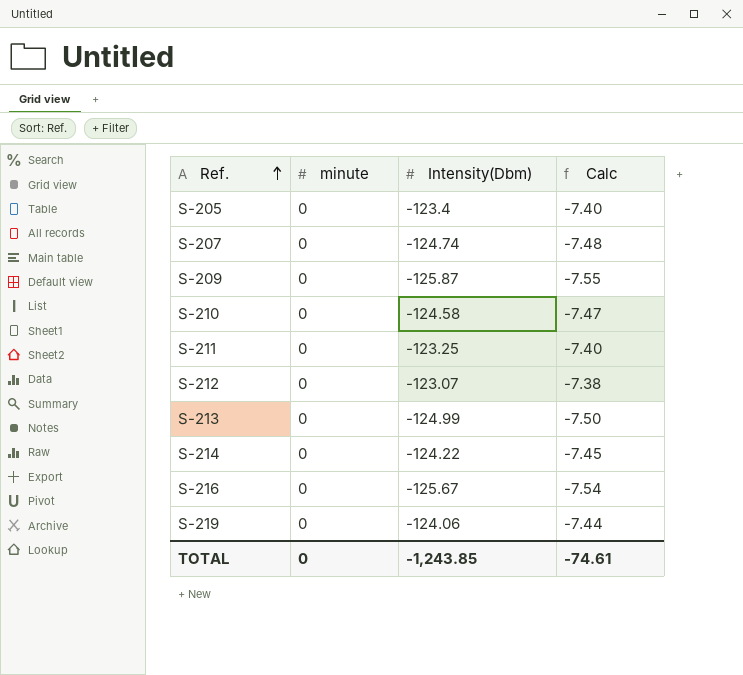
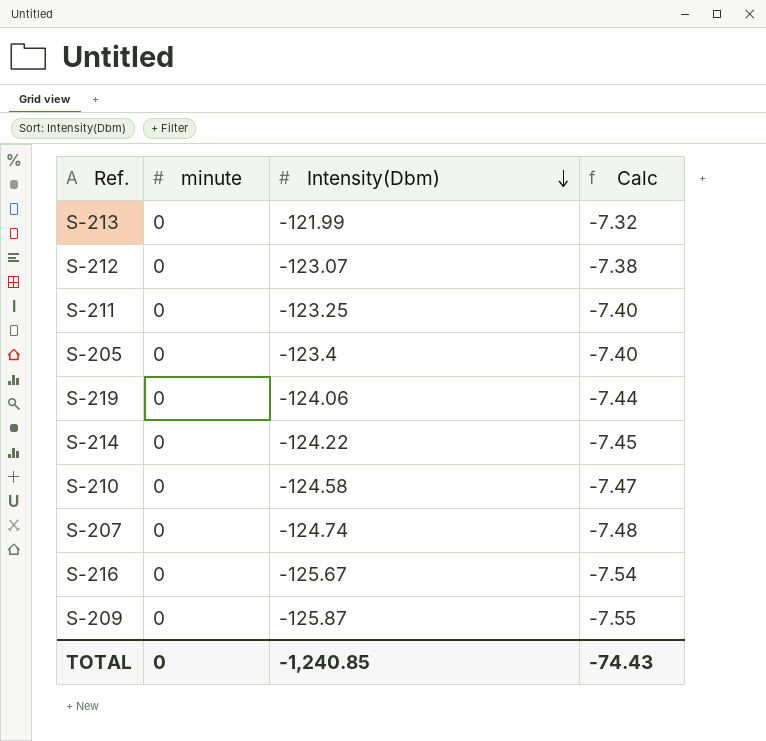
row order: Ref. ascending -> Intensity(Dbm) descending
S-213 | Intensity(Dbm): -124.99 -> -121.99
S-213 | Calc: -7.50 -> -7.32
TOTAL | Intensity(Dbm): -1,243.85 -> -1,240.85
TOTAL | Calc: -74.61 -> -74.43

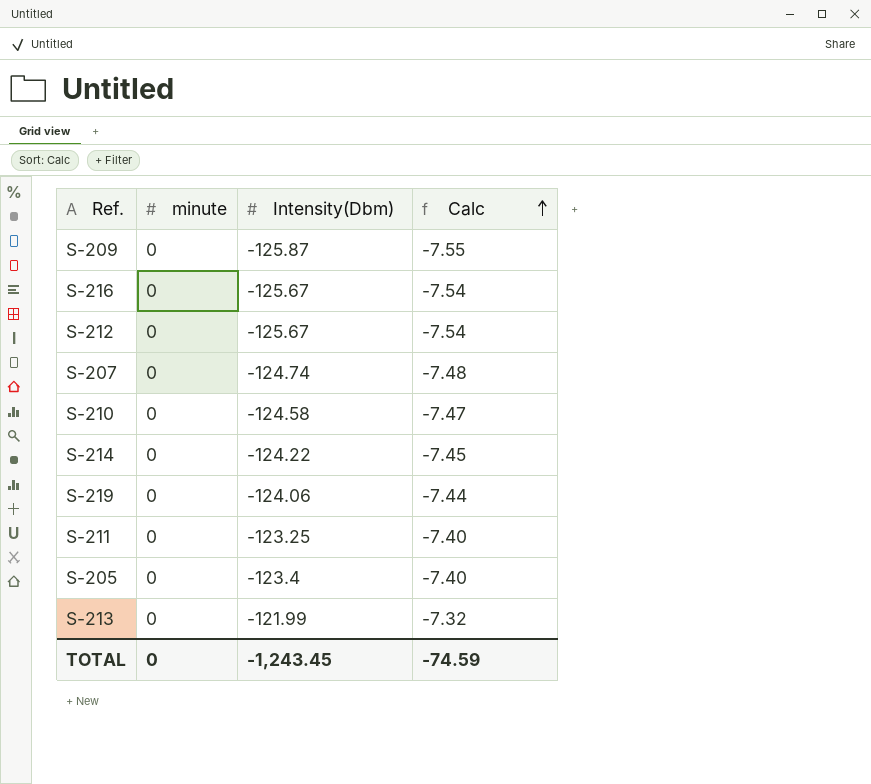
row order: Intensity(Dbm) descending -> Calc ascending
S-212 | Intensity(Dbm): -123.07 -> -125.67
S-212 | Calc: -7.38 -> -7.54
TOTAL | Intensity(Dbm): -1,240.85 -> -1,243.45
TOTAL | Calc: -74.43 -> -74.59

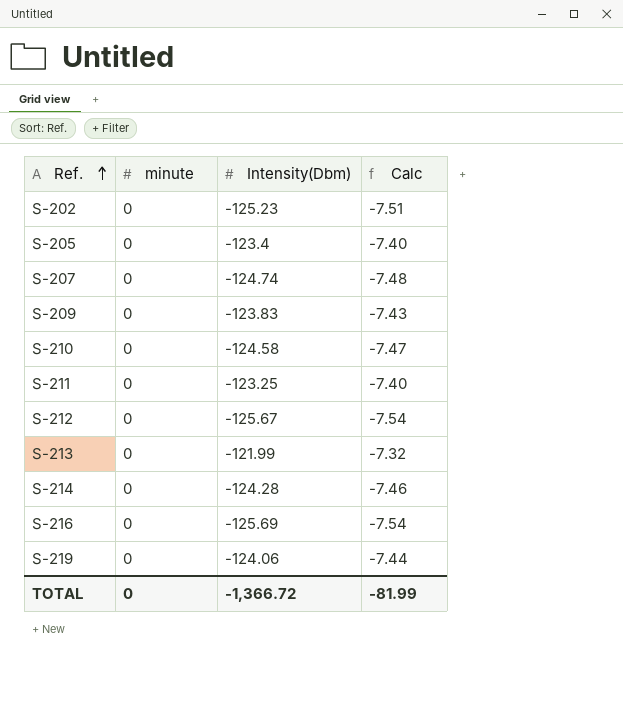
row order: Calc ascending -> Ref. ascending
row S-202: none -> 0 | -125.23 | -7.51
S-209 | Intensity(Dbm): -125.87 -> -123.83
S-209 | Calc: -7.55 -> -7.43
S-214 | Intensity(Dbm): -124.22 -> -124.28
S-214 | Calc: -7.45 -> -7.46
S-216 | Intensity(Dbm): -125.67 -> -125.69
TOTAL | Intensity(Dbm): -1,243.45 -> -1,366.72
TOTAL | Calc: -74.59 -> -81.99

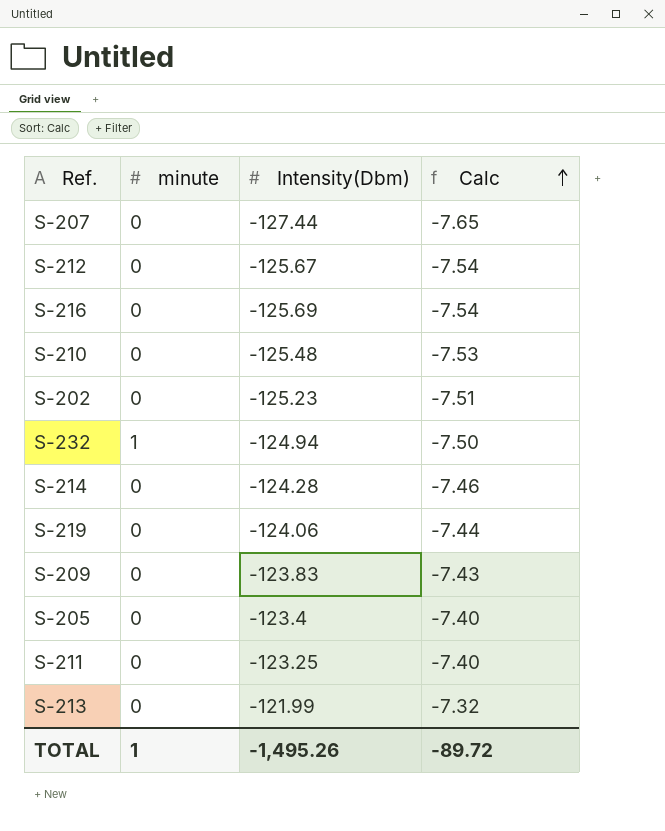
row order: Ref. ascending -> Calc ascending
S-207 | Intensity(Dbm): -124.74 -> -127.44
S-207 | Calc: -7.48 -> -7.65
S-210 | Intensity(Dbm): -124.58 -> -125.48
S-210 | Calc: -7.47 -> -7.53
row S-232: none -> 1 | -124.94 | -7.50
TOTAL | minute: 0 -> 1
TOTAL | Intensity(Dbm): -1,366.72 -> -1,495.26
TOTAL | Calc: -81.99 -> -89.72

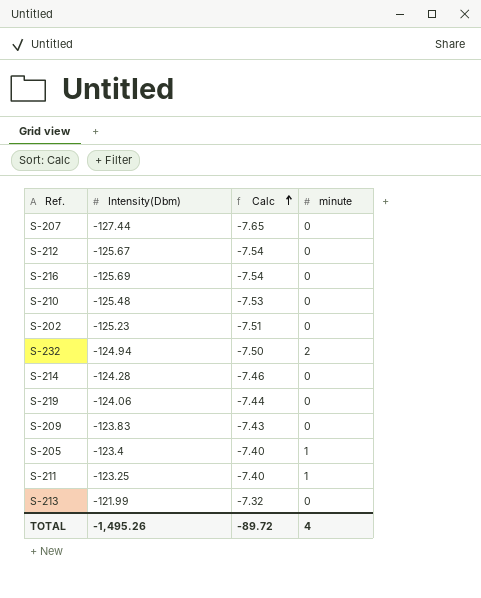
column minute | position: 2 -> 4
S-232 | minute: 1 -> 2
S-205 | minute: 0 -> 1
S-211 | minute: 0 -> 1
TOTAL | minute: 1 -> 4

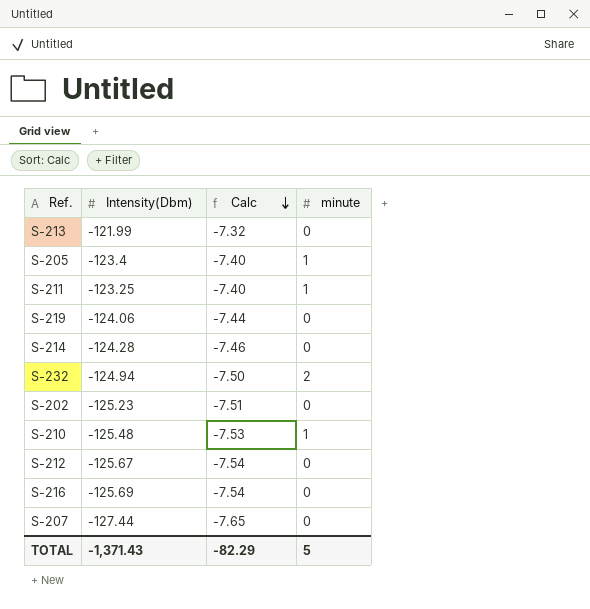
row order: Calc ascending -> Calc descending
row S-209: -123.83 | -7.43 | 0 -> none
S-210 | minute: 0 -> 1
TOTAL | Intensity(Dbm): -1,495.26 -> -1,371.43
TOTAL | Calc: -89.72 -> -82.29
TOTAL | minute: 4 -> 5

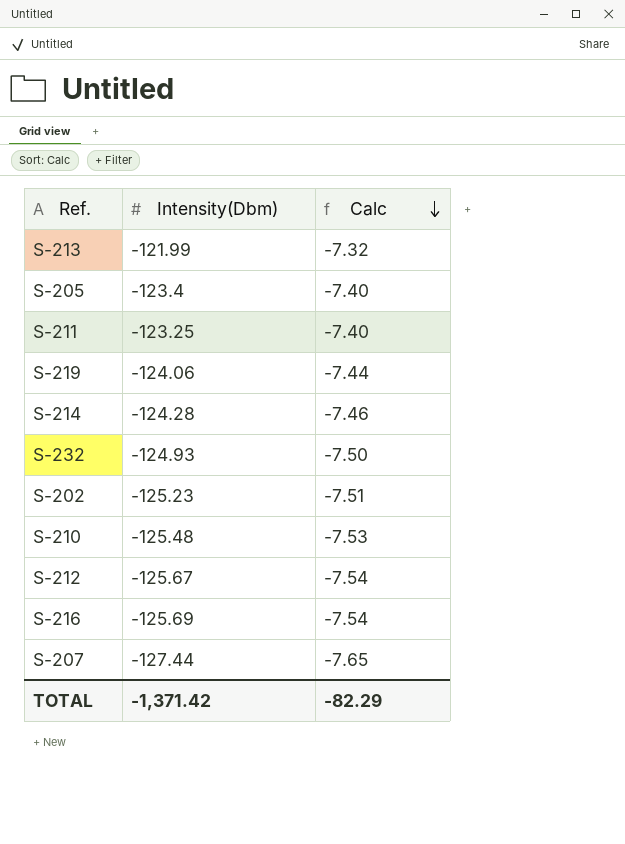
column minute | position: 4 -> none
S-232 | Intensity(Dbm): -124.94 -> -124.93
TOTAL | Intensity(Dbm): -1,371.43 -> -1,371.42

